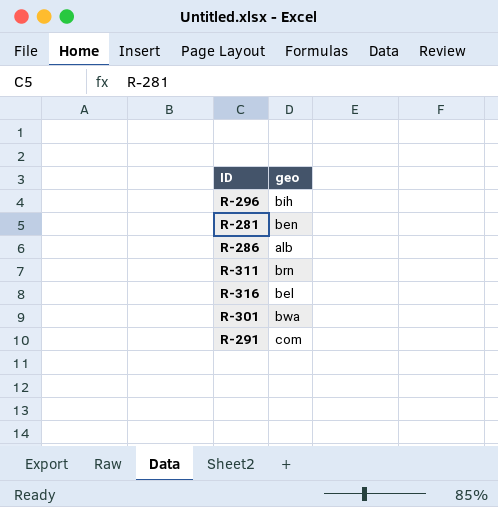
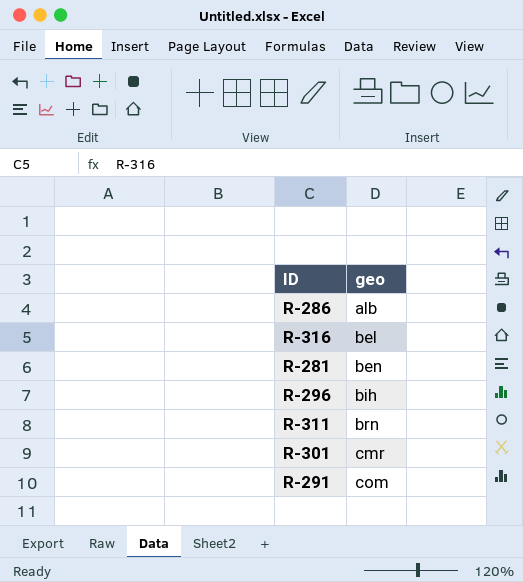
row order: none -> geo ascending
R-301 | geo: bwa -> cmr

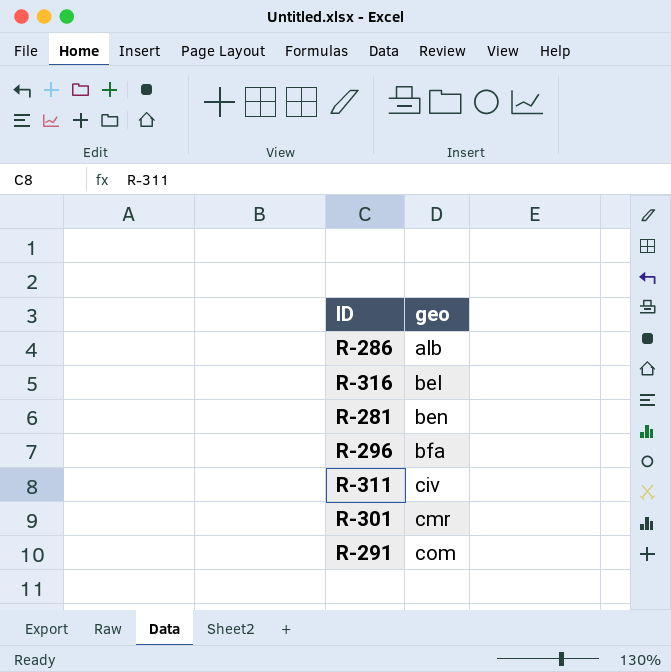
R-296 | geo: bih -> bfa
R-311 | geo: brn -> civ

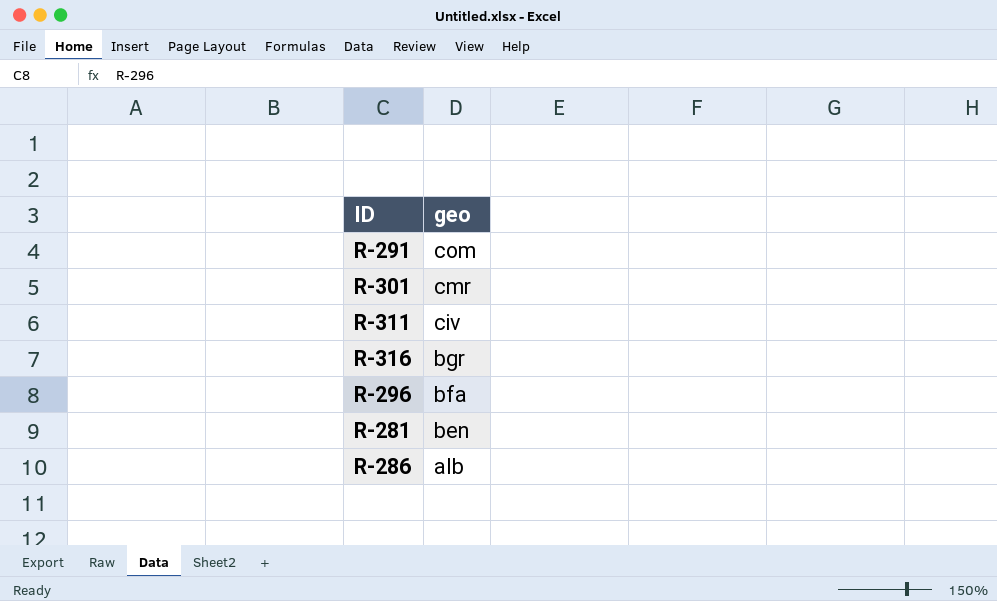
row order: geo ascending -> geo descending
R-316 | geo: bel -> bgr

